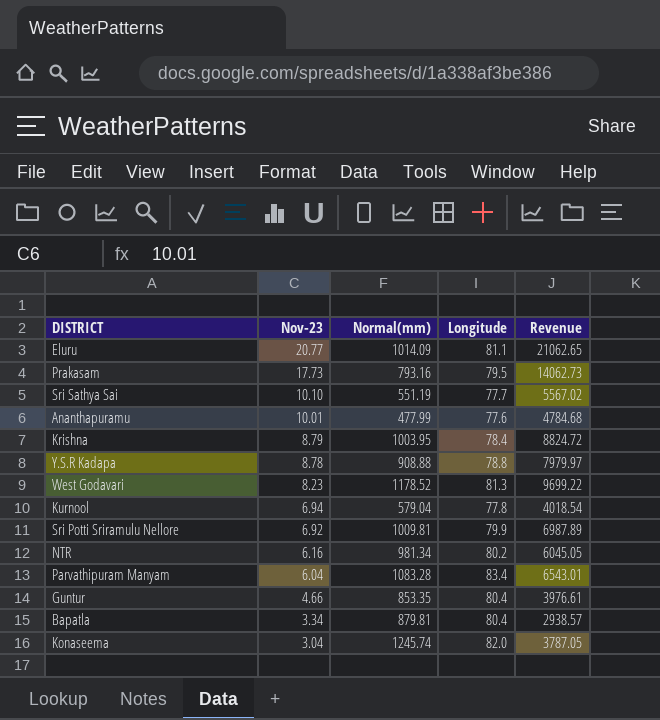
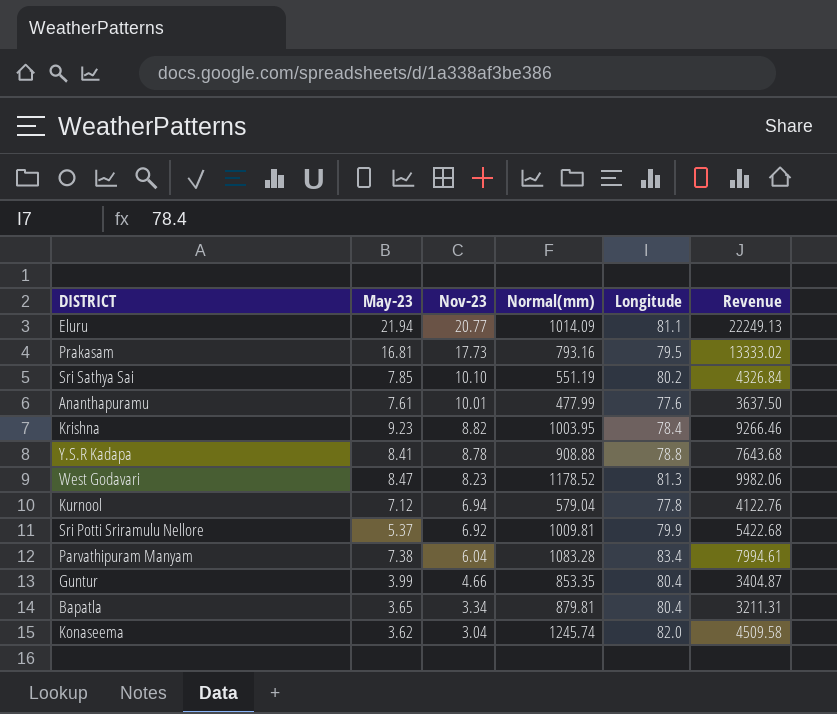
column May-23 | position: none -> 2
column Revenue | formula: [Nov-23] * [Normal(mm)] -> [May-23] * [Normal(mm)]
row NTR: 6.16 | 981.34 | 80.2 | 6045.05 -> none
Sri Sathya Sai | Longitude: 77.7 -> 80.2
Krishna | Nov-23: 8.79 -> 8.82

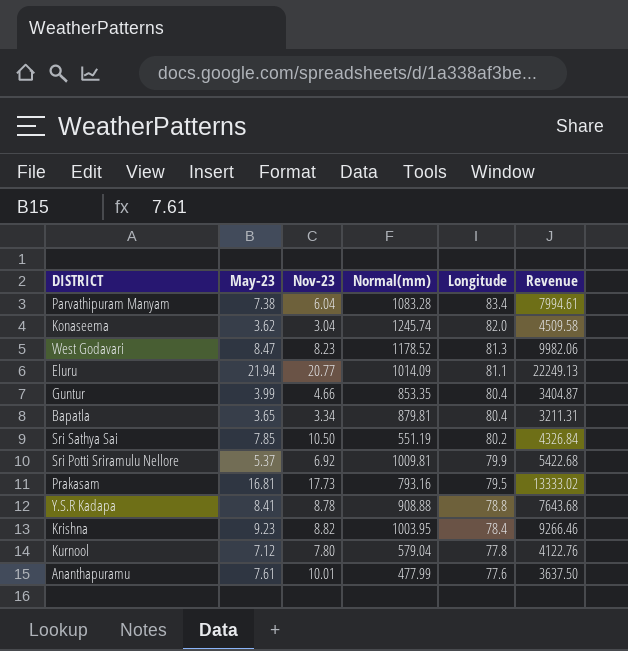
row order: Nov-23 descending -> Longitude descending
Sri Sathya Sai | Nov-23: 10.10 -> 10.50
Kurnool | Nov-23: 6.94 -> 7.80

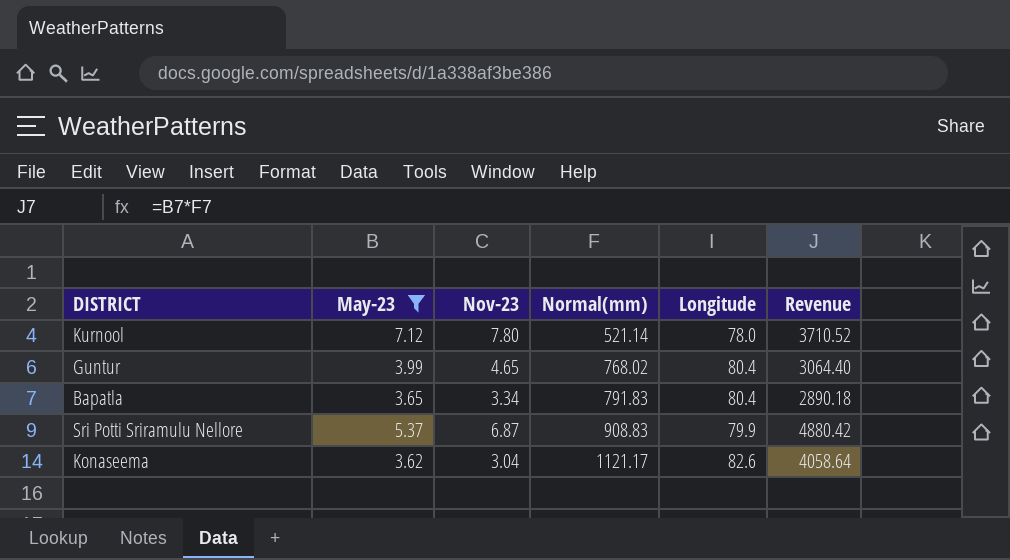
filter: none -> May-23 <= 7.12
row order: Longitude descending -> Normal(mm) ascending
Kurnool | Normal(mm): 579.04 -> 521.14
Kurnool | Longitude: 77.8 -> 78.0
Kurnool | Revenue: 4122.76 -> 3710.52
Guntur | Nov-23: 4.66 -> 4.65
Guntur | Normal(mm): 853.35 -> 768.02
Guntur | Revenue: 3404.87 -> 3064.40
Bapatla | Normal(mm): 879.81 -> 791.83
Bapatla | Revenue: 3211.31 -> 2890.18
Sri Potti Sriramulu Nellore | Nov-23: 6.92 -> 6.87
Sri Potti Sriramulu Nellore | Normal(mm): 1009.81 -> 908.83
Sri Potti Sriramulu Nellore | Revenue: 5422.68 -> 4880.42
Konaseema | Normal(mm): 1245.74 -> 1121.17
Konaseema | Longitude: 82.0 -> 82.6
Konaseema | Revenue: 4509.58 -> 4058.64

